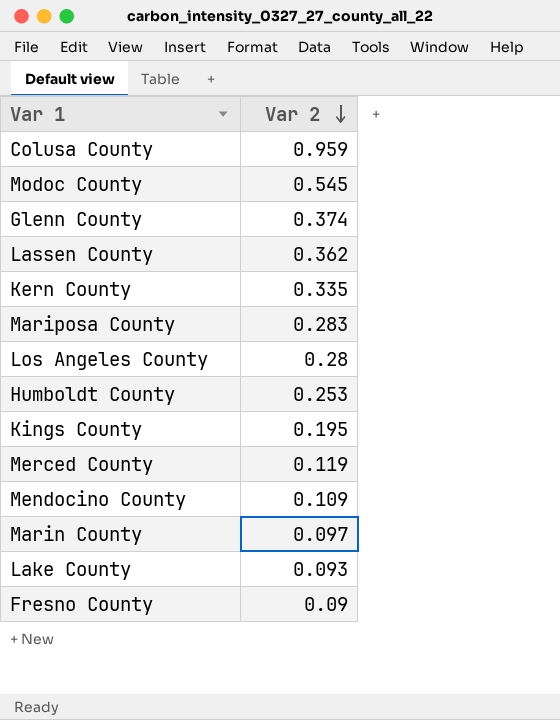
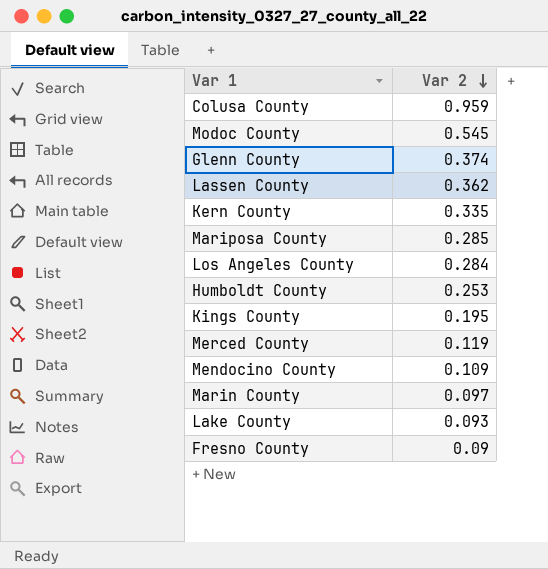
Mariposa County | Var 2: 0.283 -> 0.285
Los Angeles County | Var 2: 0.28 -> 0.284

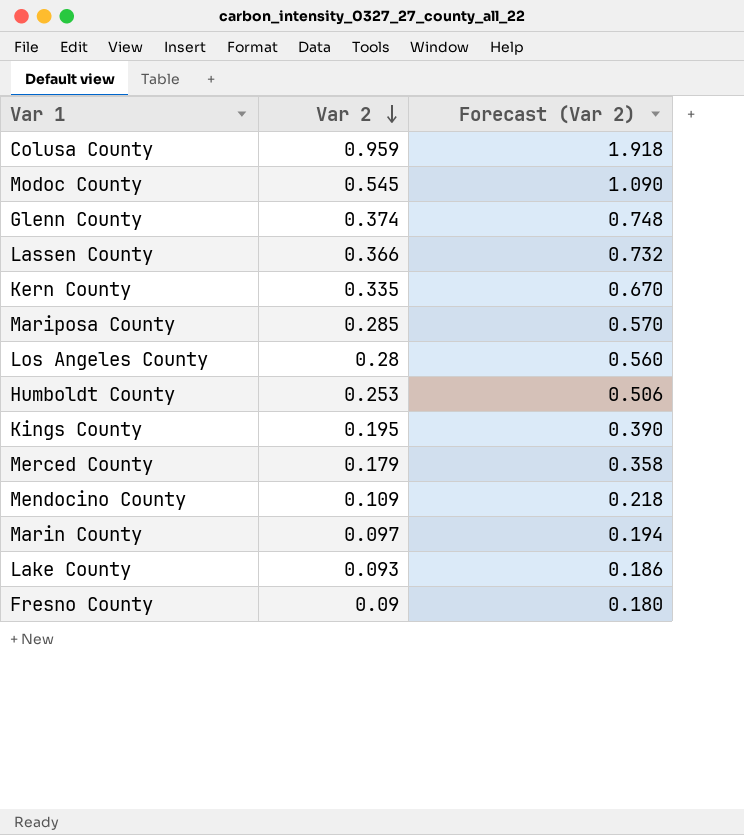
column Forecast (Var 2) | formula: none -> [Var 2] * 2
Lassen County | Var 2: 0.362 -> 0.366
Los Angeles County | Var 2: 0.284 -> 0.28
Merced County | Var 2: 0.119 -> 0.179

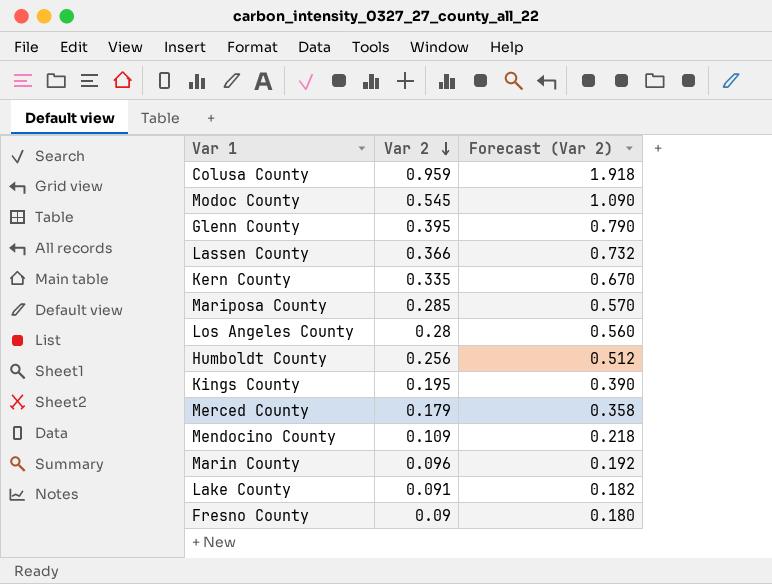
Glenn County | Var 2: 0.374 -> 0.395
Glenn County | Forecast (Var 2): 0.748 -> 0.790
Humboldt County | Var 2: 0.253 -> 0.256
Humboldt County | Forecast (Var 2): 0.506 -> 0.512
Marin County | Var 2: 0.097 -> 0.096
Marin County | Forecast (Var 2): 0.194 -> 0.192
Lake County | Var 2: 0.093 -> 0.091
Lake County | Forecast (Var 2): 0.186 -> 0.182

